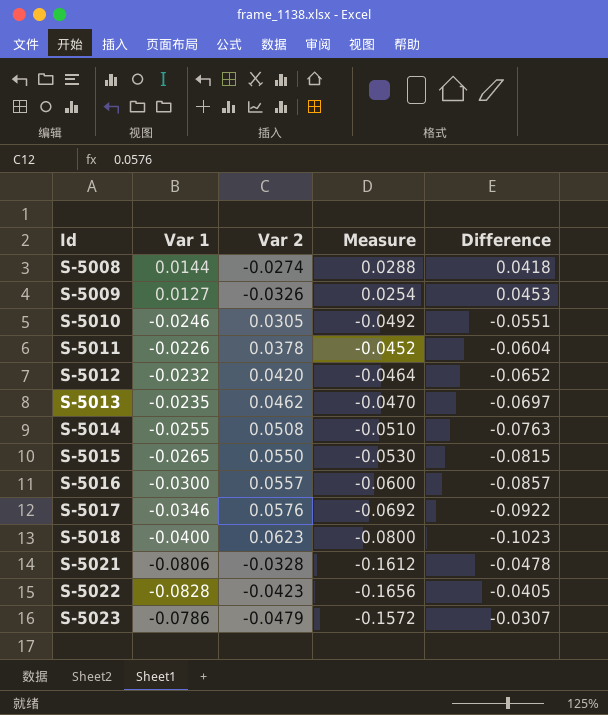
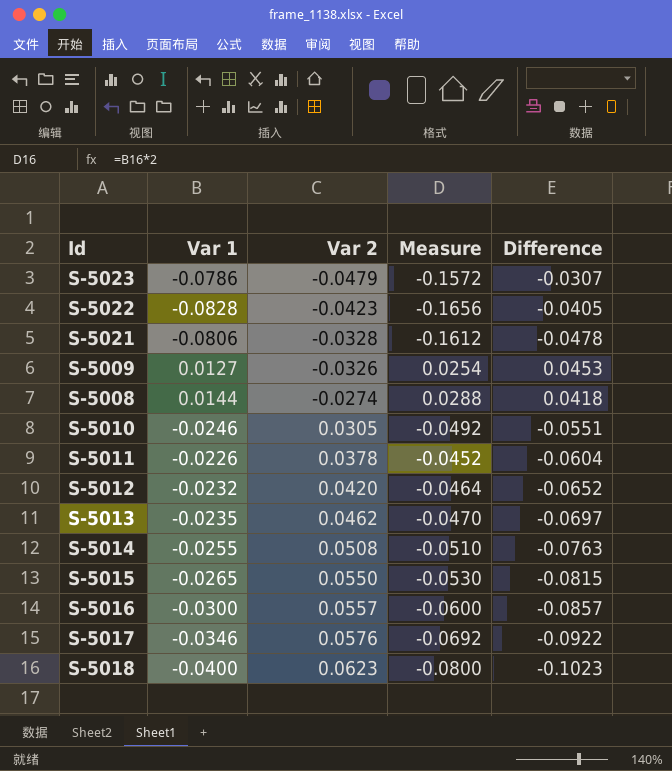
row order: Id ascending -> Var 2 ascending

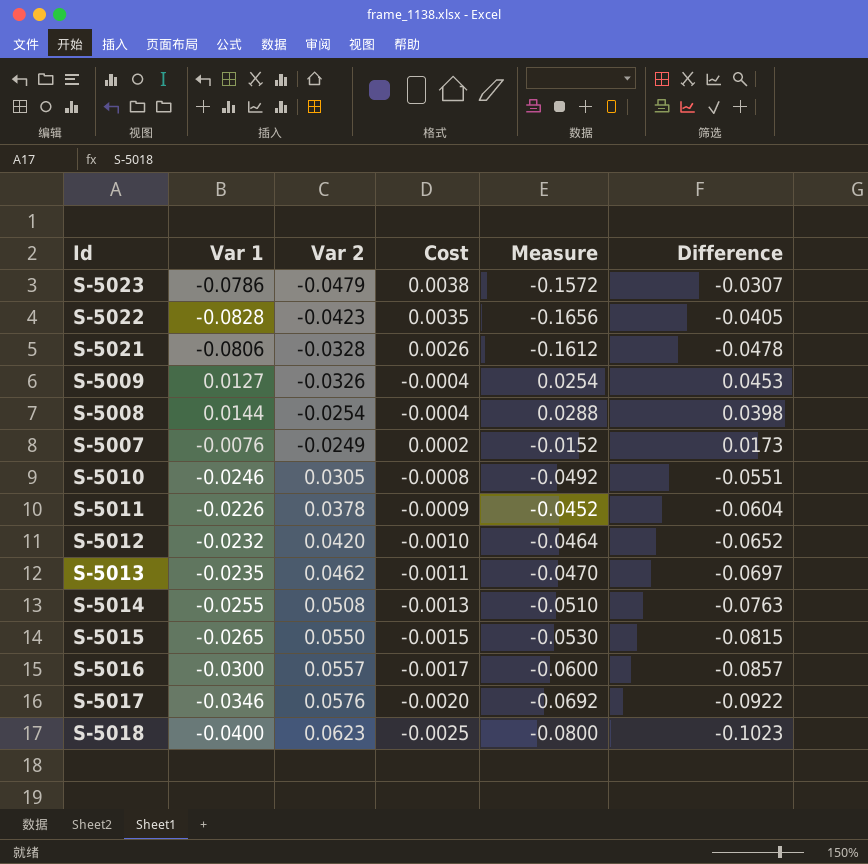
column Cost | formula: none -> [Var 1] * [Var 2]
S-5008 | Var 2: -0.0274 -> -0.0254
S-5008 | Difference: 0.0418 -> 0.0398
row S-5007: none -> -0.0076 | -0.0249 | 0.0002 | -0.0152 | 0.0173

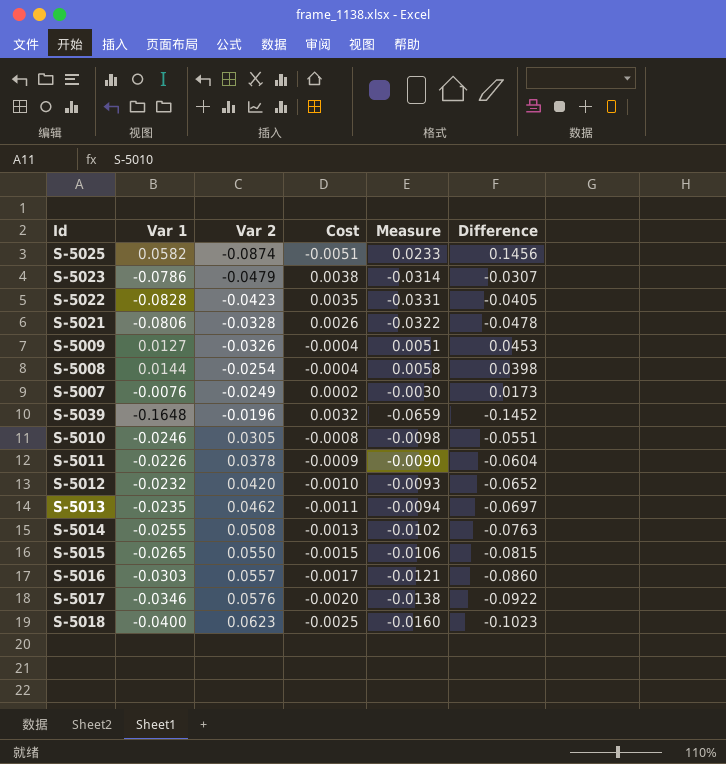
column Measure | formula: [Var 1] * 2 -> [Var 1] * 0.4
row S-5025: none -> 0.0582 | -0.0874 | -0.0051 | 0.0233 | 0.1456
row S-5039: none -> -0.1648 | -0.0196 | 0.0032 | -0.0659 | -0.1452
S-5016 | Var 1: -0.0300 -> -0.0303
S-5016 | Difference: -0.0857 -> -0.0860

